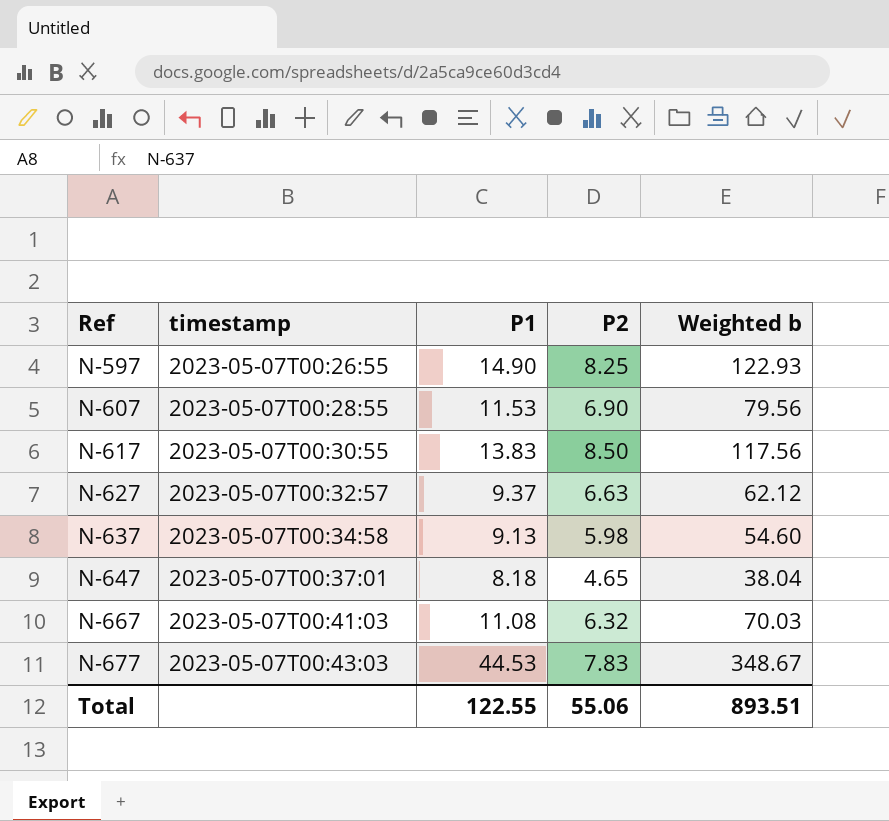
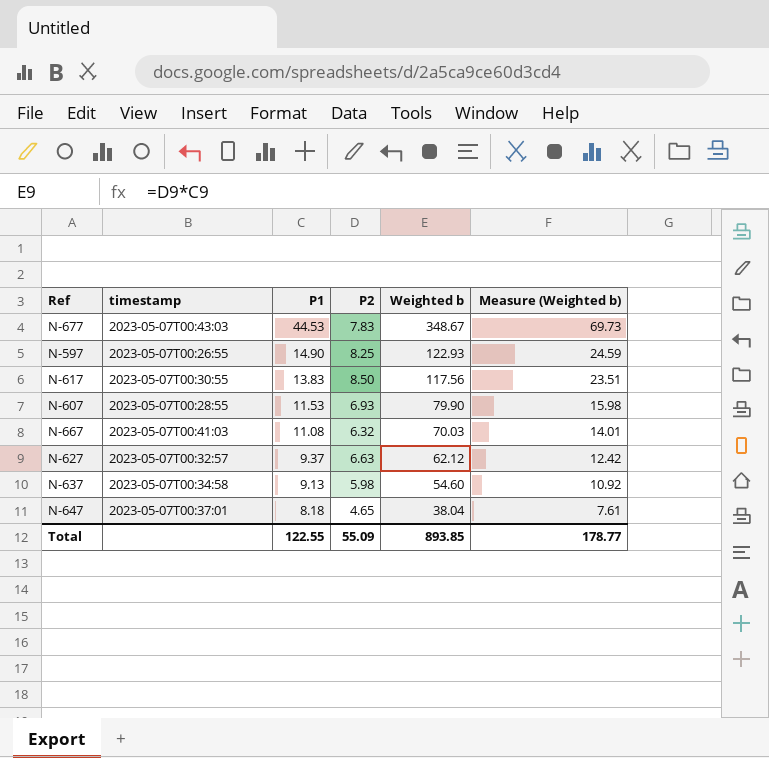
row order: Ref ascending -> P1 descending
column Measure (Weighted b) | formula: none -> [Weighted b] * 0.2
N-607 | P2: 6.90 -> 6.93
N-607 | Weighted b: 79.56 -> 79.90
Total | P2: 55.06 -> 55.09
Total | Weighted b: 893.51 -> 893.85

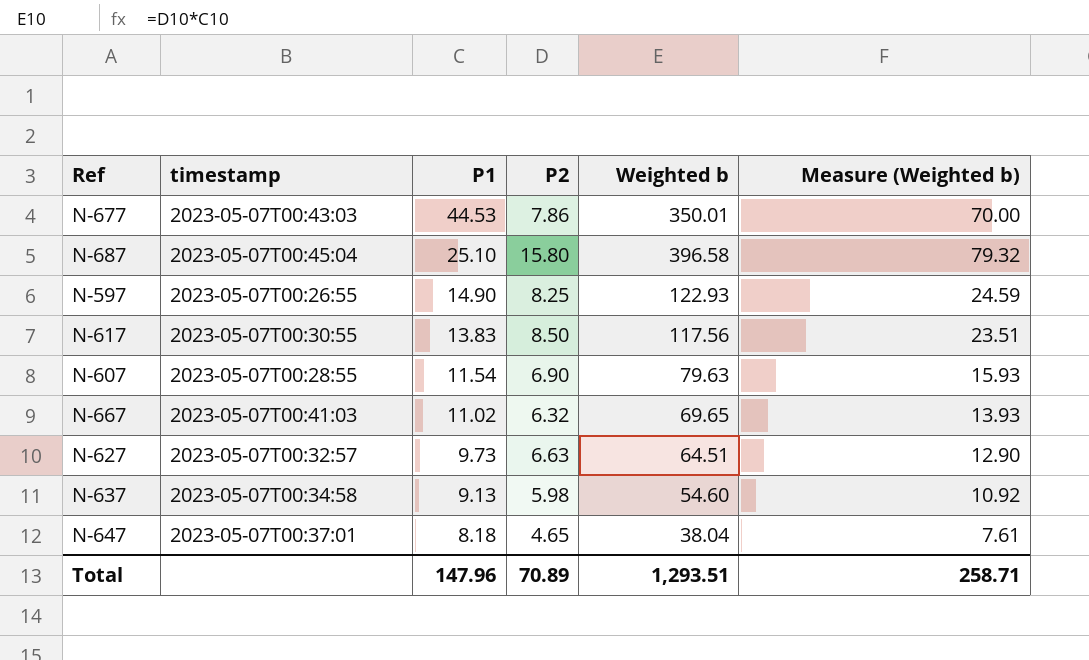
N-677 | P2: 7.83 -> 7.86
N-677 | Weighted b: 348.67 -> 350.01
N-677 | Measure (Weighted b): 69.73 -> 70.00
row N-687: none -> 2023-05-07T00:45:04 | 25.10 | 15.80 | 396.58 | 79.32
N-607 | P1: 11.53 -> 11.54
N-607 | P2: 6.93 -> 6.90
N-607 | Weighted b: 79.90 -> 79.63
N-607 | Measure (Weighted b): 15.98 -> 15.93
N-667 | P1: 11.08 -> 11.02
N-667 | Weighted b: 70.03 -> 69.65
N-667 | Measure (Weighted b): 14.01 -> 13.93
N-627 | P1: 9.37 -> 9.73
N-627 | Weighted b: 62.12 -> 64.51
N-627 | Measure (Weighted b): 12.42 -> 12.90
Total | P1: 122.55 -> 147.96
Total | P2: 55.09 -> 70.89
Total | Weighted b: 893.85 -> 1,293.51
Total | Measure (Weighted b): 178.77 -> 258.71

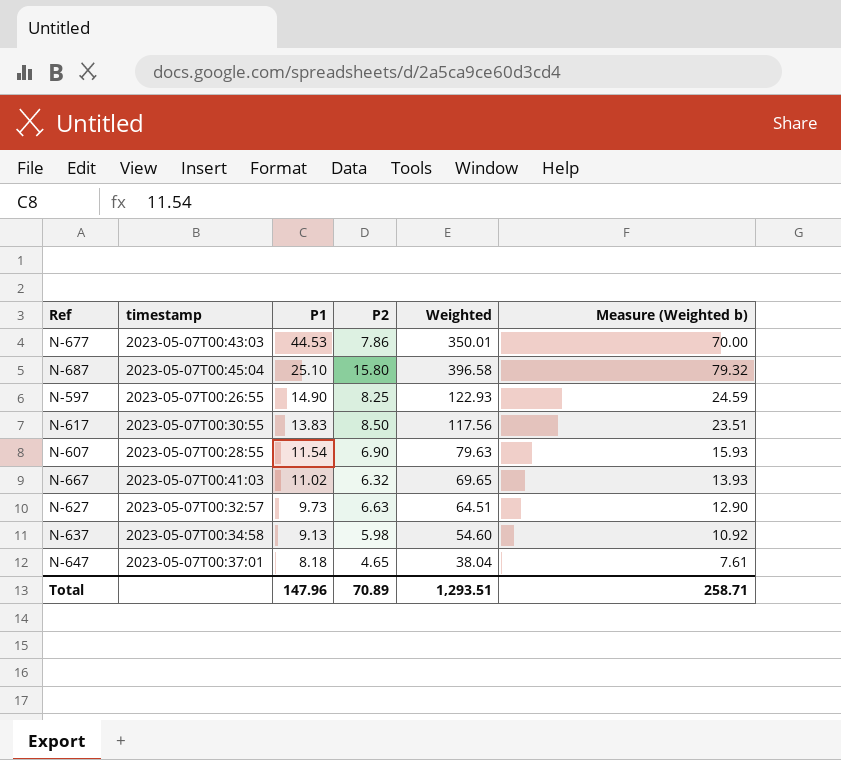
column name: Weighted b -> Weighted

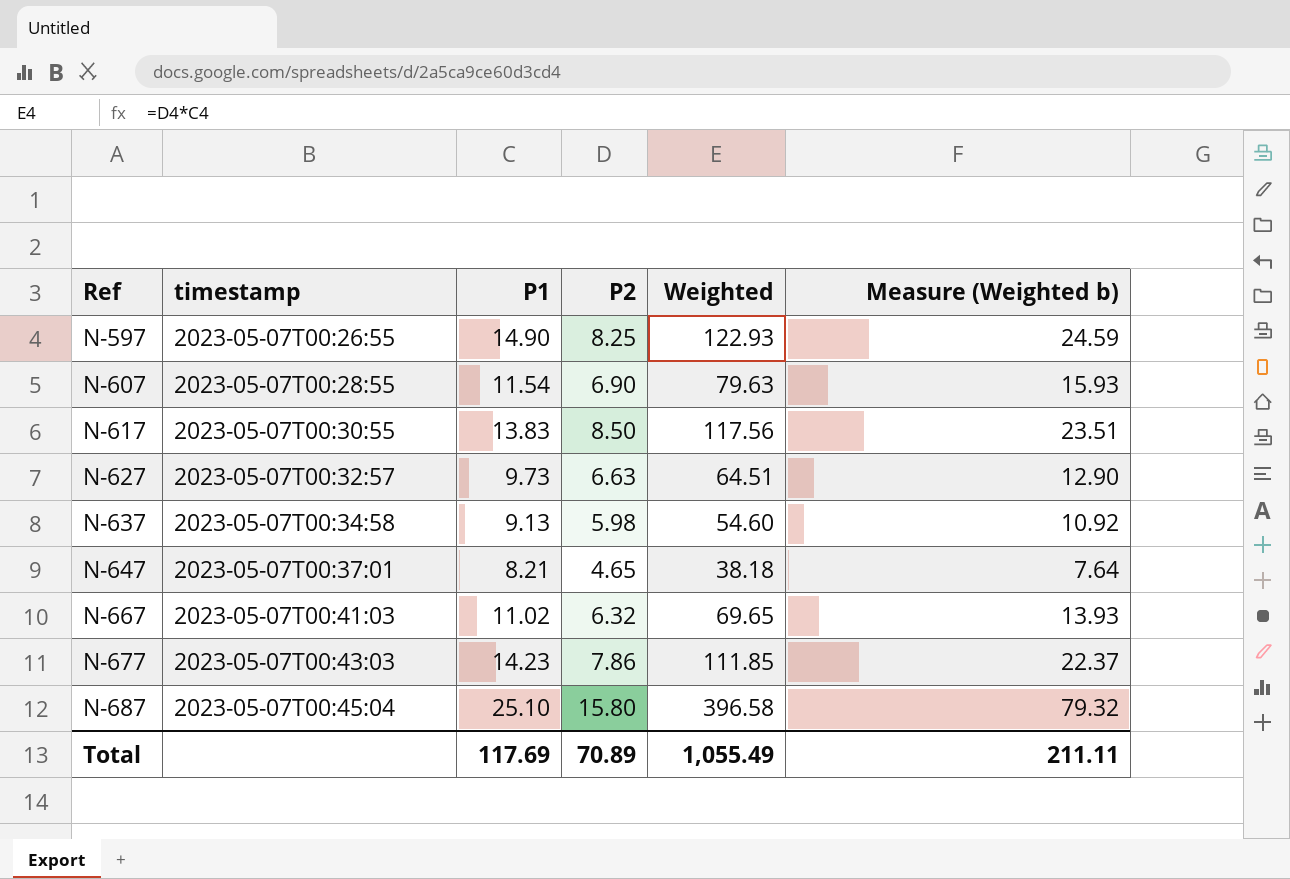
row order: P1 descending -> Ref ascending
N-647 | P1: 8.18 -> 8.21
N-647 | Weighted: 38.04 -> 38.18
N-647 | Measure (Weighted b): 7.61 -> 7.64
N-677 | P1: 44.53 -> 14.23
N-677 | Weighted: 350.01 -> 111.85
N-677 | Measure (Weighted b): 70.00 -> 22.37
Total | P1: 147.96 -> 117.69
Total | Weighted: 1,293.51 -> 1,055.49
Total | Measure (Weighted b): 258.71 -> 211.11

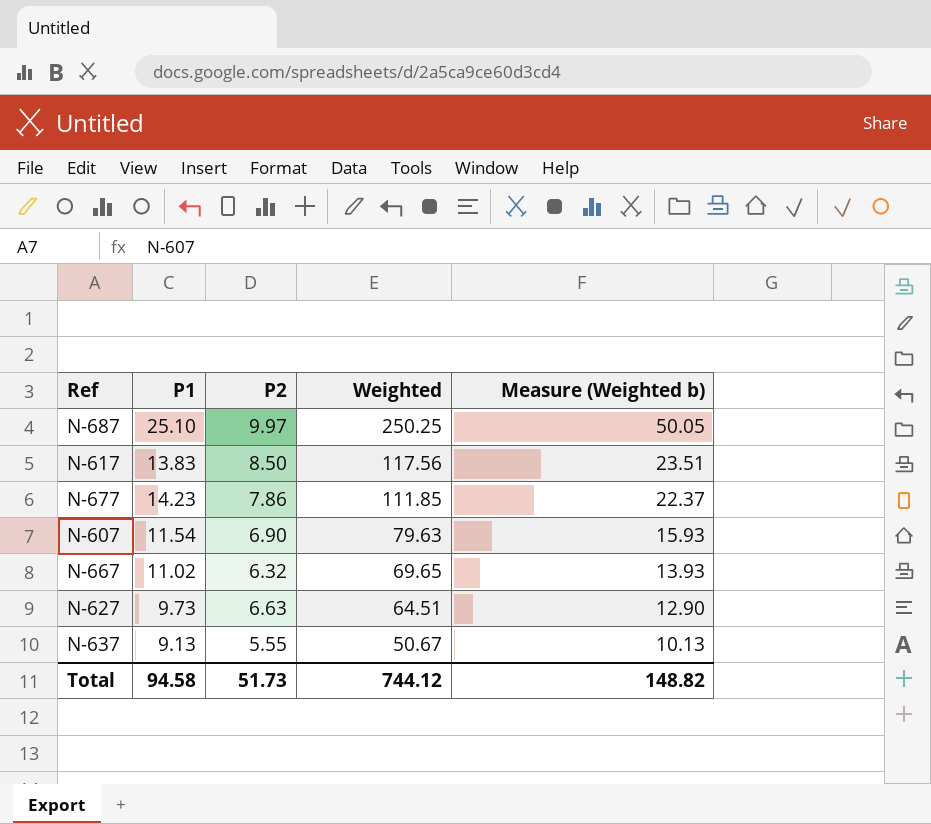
row order: Ref ascending -> Weighted descending
column timestamp | position: 2 -> none
row N-597: 2023-05-07T00:26:55 | 14.90 | 8.25 | 122.93 | 24.59 -> none
row N-647: 2023-05-07T00:37:01 | 8.21 | 4.65 | 38.18 | 7.64 -> none
N-687 | P2: 15.80 -> 9.97
N-687 | Weighted: 396.58 -> 250.25
N-687 | Measure (Weighted b): 79.32 -> 50.05
N-637 | P2: 5.98 -> 5.55
N-637 | Weighted: 54.60 -> 50.67
N-637 | Measure (Weighted b): 10.92 -> 10.13
Total | P1: 117.69 -> 94.58
Total | P2: 70.89 -> 51.73
Total | Weighted: 1,055.49 -> 744.12
Total | Measure (Weighted b): 211.11 -> 148.82

